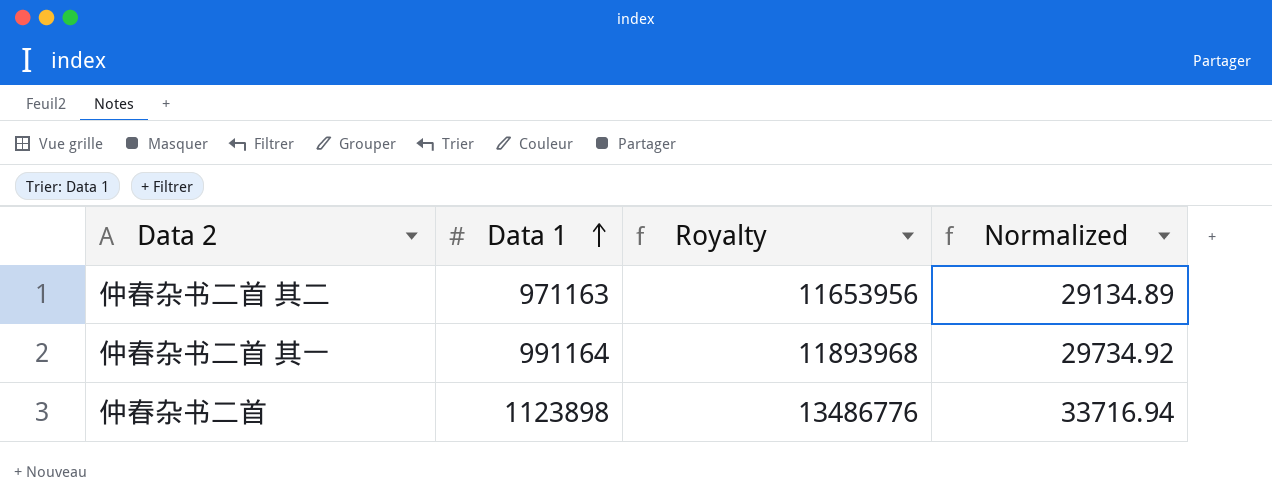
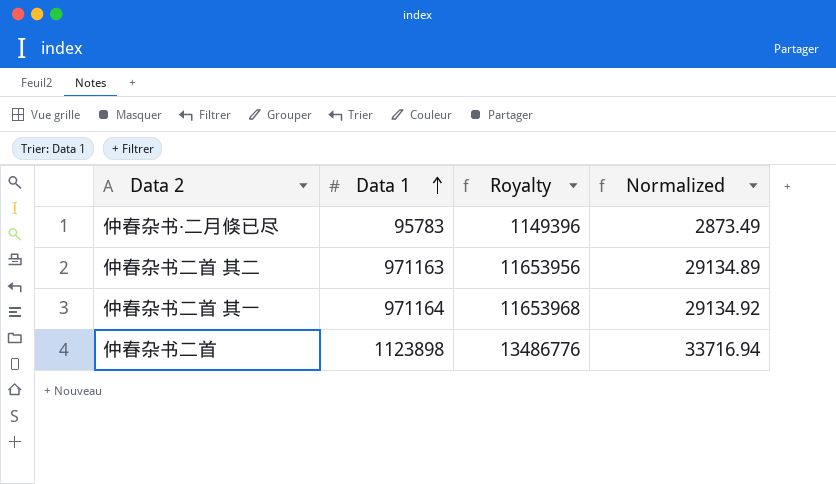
row 仲春杂书·二月倏已尽: none -> 95783 | 1149396 | 2873.49
仲春杂书二首 其一 | Data 1: 991164 -> 971164
仲春杂书二首 其一 | Royalty: 11893968 -> 11653968
仲春杂书二首 其一 | Normalized: 29734.92 -> 29134.92

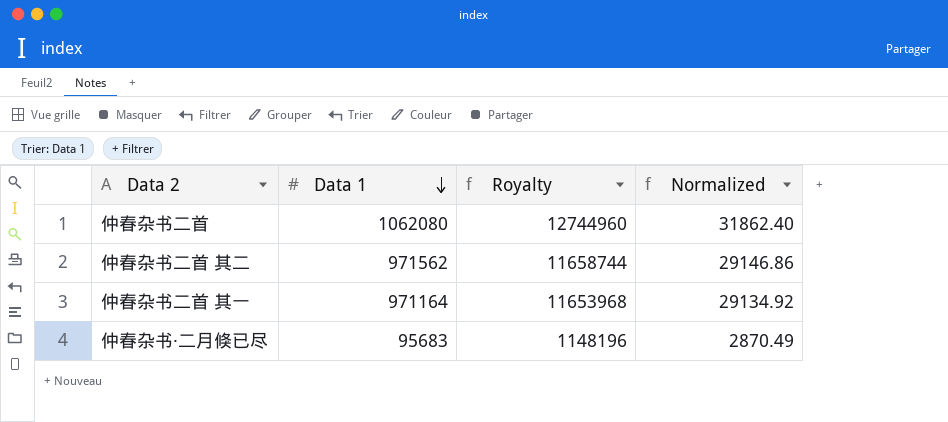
row order: Data 1 ascending -> Data 1 descending
仲春杂书二首 | Data 1: 1123898 -> 1062080
仲春杂书二首 | Royalty: 13486776 -> 12744960
仲春杂书二首 | Normalized: 33716.94 -> 31862.40
仲春杂书二首 其二 | Data 1: 971163 -> 971562
仲春杂书二首 其二 | Royalty: 11653956 -> 11658744
仲春杂书二首 其二 | Normalized: 29134.89 -> 29146.86
仲春杂书·二月倏已尽 | Data 1: 95783 -> 95683
仲春杂书·二月倏已尽 | Royalty: 1149396 -> 1148196
仲春杂书·二月倏已尽 | Normalized: 2873.49 -> 2870.49

